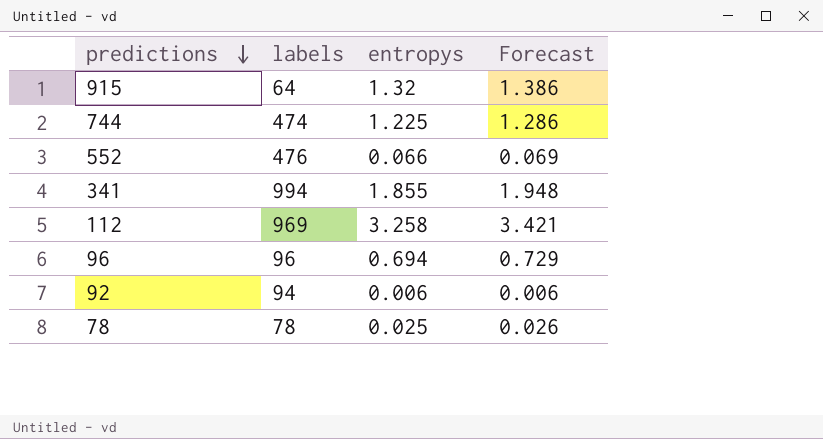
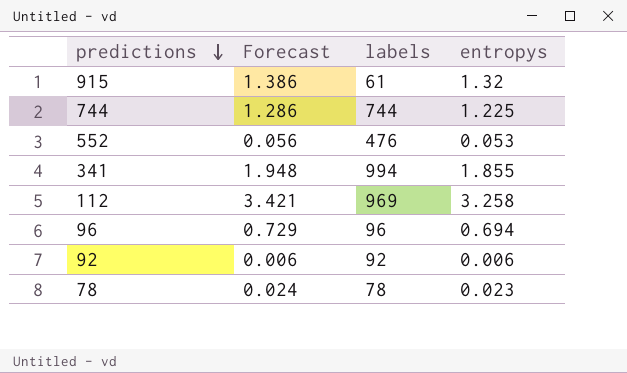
column Forecast | position: 4 -> 2
915 | labels: 64 -> 61
744 | labels: 474 -> 744
552 | Forecast: 0.069 -> 0.056
552 | entropys: 0.066 -> 0.053
92 | labels: 94 -> 92
78 | Forecast: 0.026 -> 0.024
78 | entropys: 0.025 -> 0.023

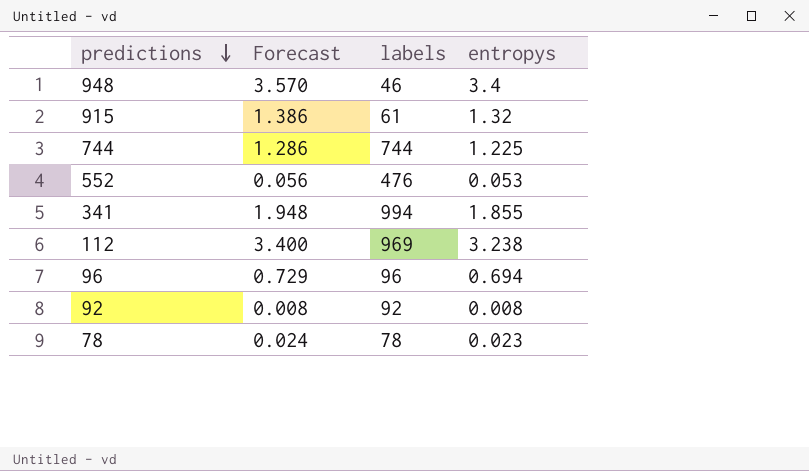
row 948: none -> 3.570 | 46 | 3.4
112 | Forecast: 3.421 -> 3.400
112 | entropys: 3.258 -> 3.238
92 | Forecast: 0.006 -> 0.008
92 | entropys: 0.006 -> 0.008

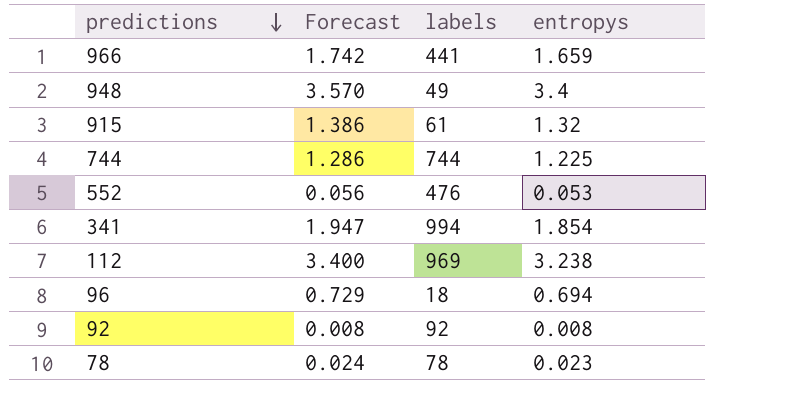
row 966: none -> 1.742 | 441 | 1.659
948 | labels: 46 -> 49
341 | Forecast: 1.948 -> 1.947
341 | entropys: 1.855 -> 1.854
96 | labels: 96 -> 18

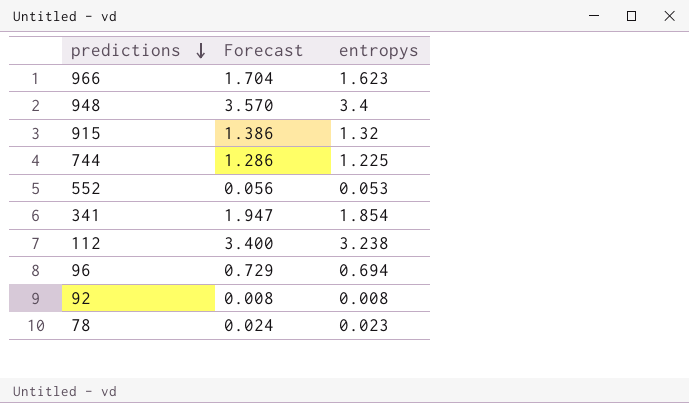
column labels | position: 3 -> none
966 | Forecast: 1.742 -> 1.704
966 | entropys: 1.659 -> 1.623

